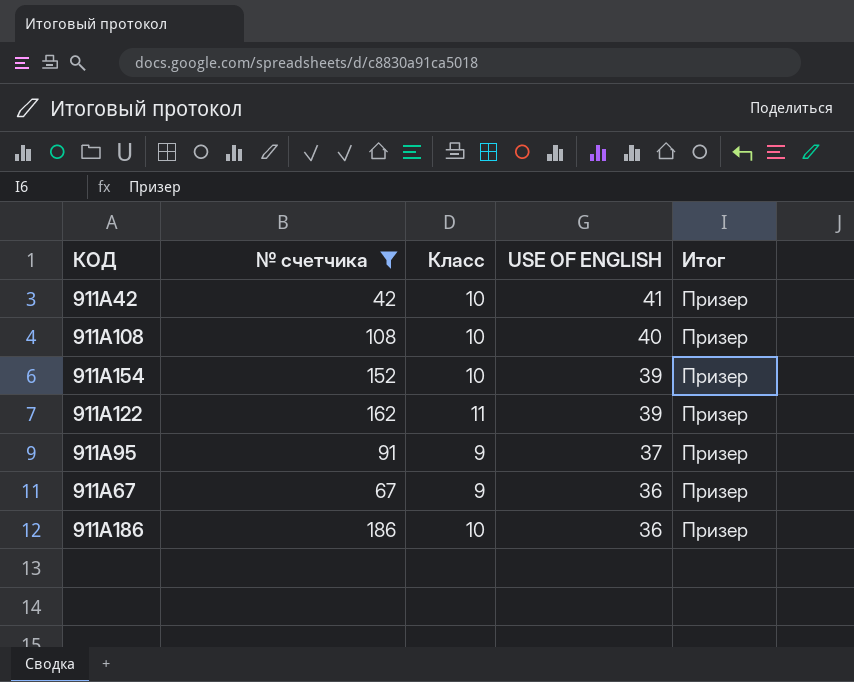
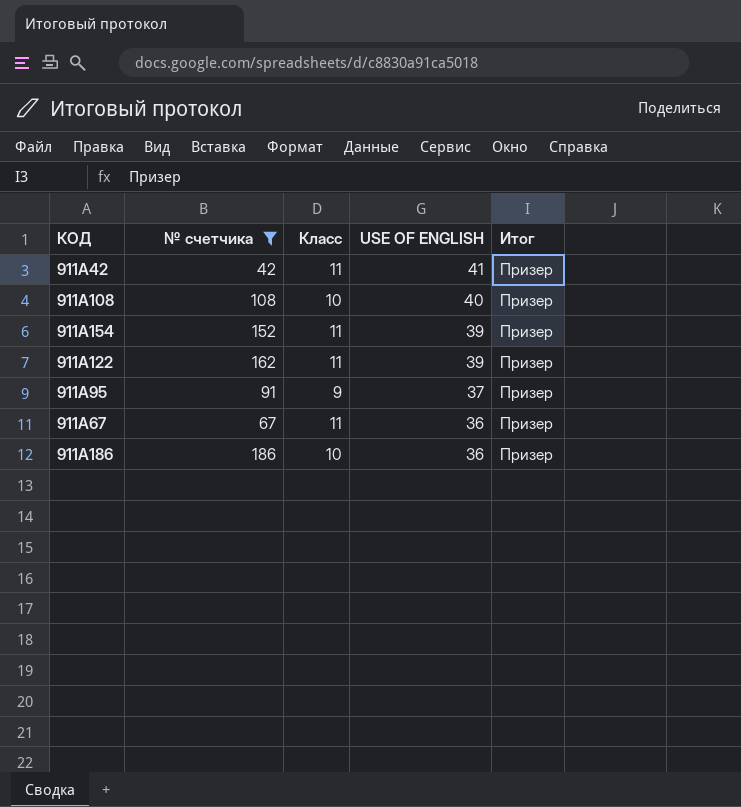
911А42 | Класс: 10 -> 11
911А154 | Класс: 10 -> 11
911А67 | Класс: 9 -> 11

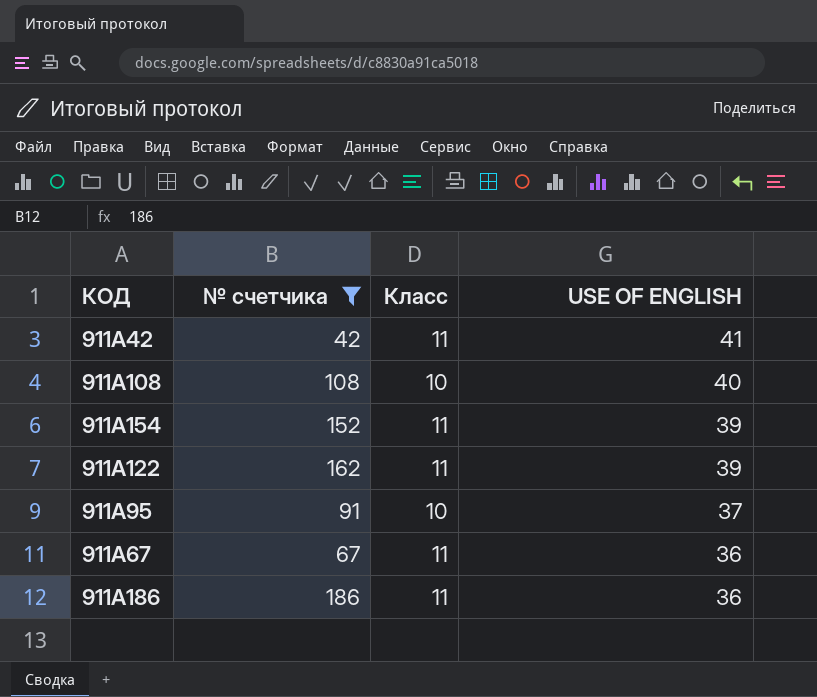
column Итог | position: 5 -> none
911А95 | Класс: 9 -> 10
911А186 | Класс: 10 -> 11

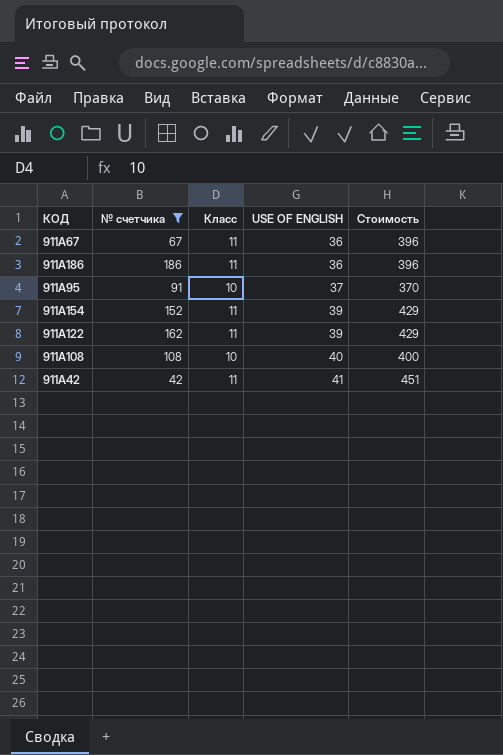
row order: USE OF ENGLISH descending -> USE OF ENGLISH ascending
column Стоимость | formula: none -> [Класс] * [USE OF ENGLISH]

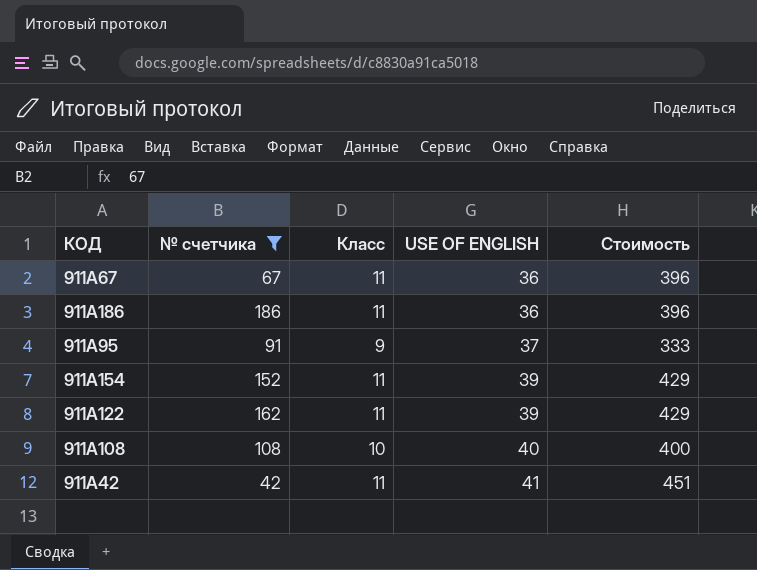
911А95 | Класс: 10 -> 9
911А95 | Стоимость: 370 -> 333

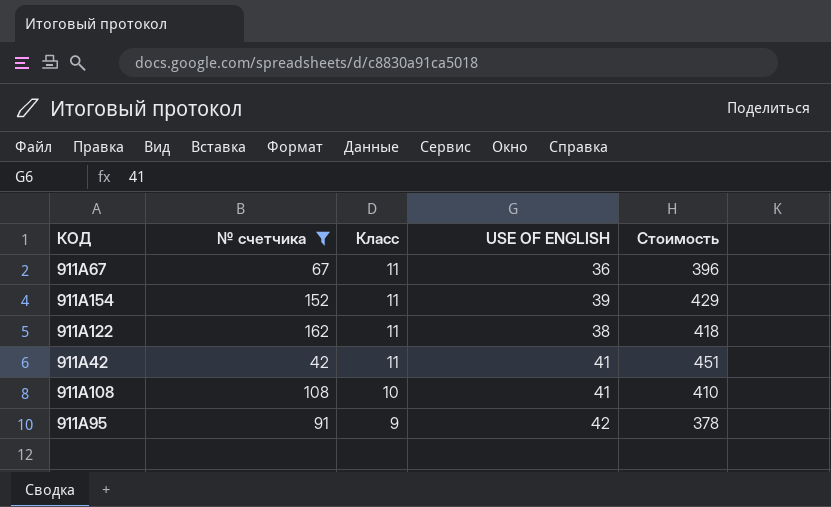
row order: USE OF ENGLISH ascending -> Класс descending
row 911А186: 186 | 11 | 36 | 396 -> none
911А122 | USE OF ENGLISH: 39 -> 38
911А122 | Стоимость: 429 -> 418
911А108 | USE OF ENGLISH: 40 -> 41
911А108 | Стоимость: 400 -> 410
911А95 | USE OF ENGLISH: 37 -> 42
911А95 | Стоимость: 333 -> 378

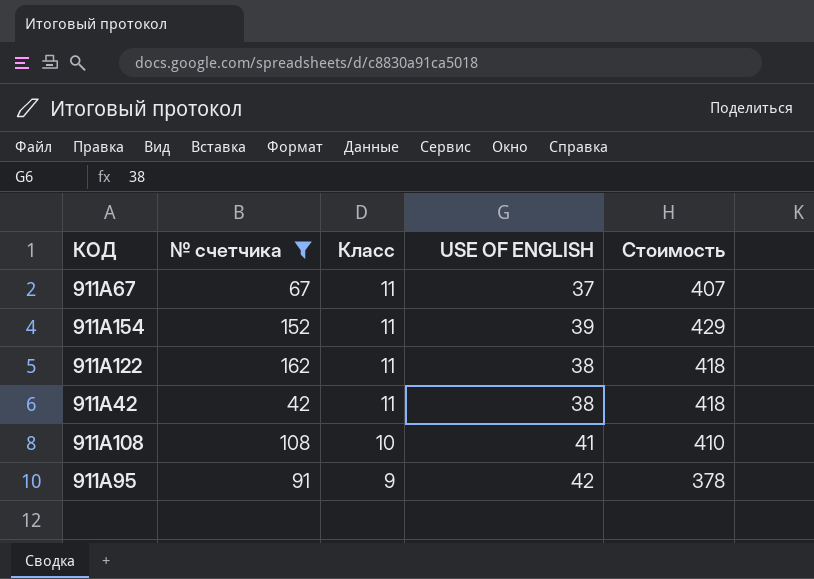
911А67 | USE OF ENGLISH: 36 -> 37
911А67 | Стоимость: 396 -> 407
911А42 | USE OF ENGLISH: 41 -> 38
911А42 | Стоимость: 451 -> 418

